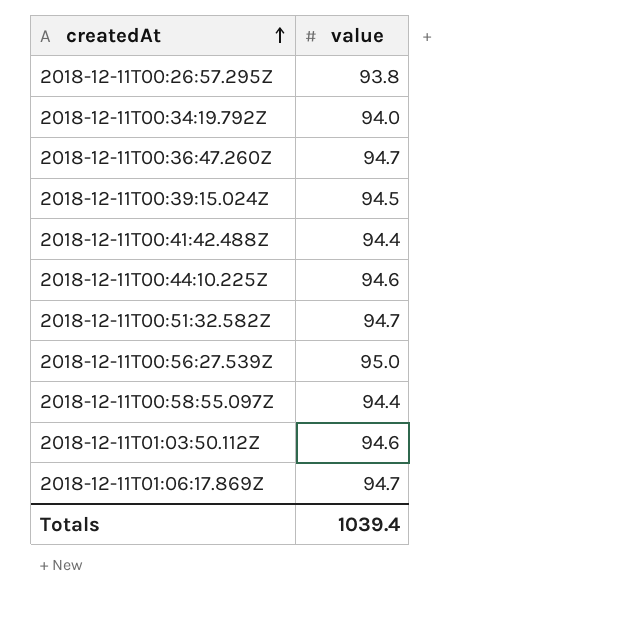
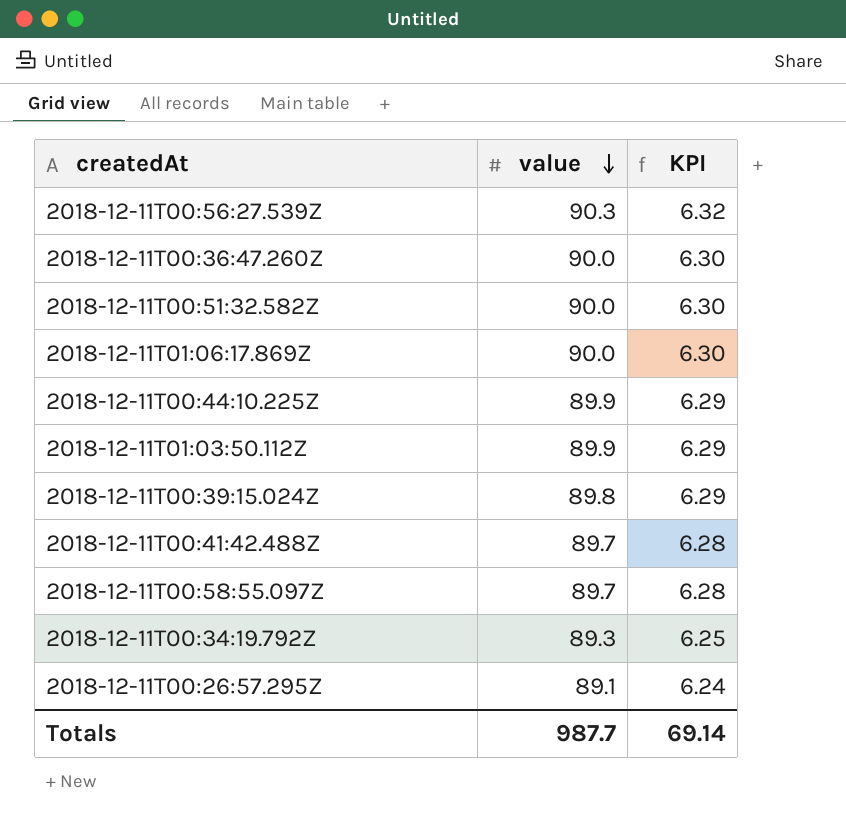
row order: createdAt ascending -> value descending
column KPI | formula: none -> [value] * 0.07
2018-12-11T00:56:27.539Z | value: 95.0 -> 90.3
2018-12-11T00:36:47.260Z | value: 94.7 -> 90.0
2018-12-11T00:51:32.582Z | value: 94.7 -> 90.0
2018-12-11T01:06:17.869Z | value: 94.7 -> 90.0
2018-12-11T00:44:10.225Z | value: 94.6 -> 89.9
2018-12-11T01:03:50.112Z | value: 94.6 -> 89.9
2018-12-11T00:39:15.024Z | value: 94.5 -> 89.8
2018-12-11T00:41:42.488Z | value: 94.4 -> 89.7
2018-12-11T00:58:55.097Z | value: 94.4 -> 89.7
2018-12-11T00:34:19.792Z | value: 94.0 -> 89.3
2018-12-11T00:26:57.295Z | value: 93.8 -> 89.1
Totals | value: 1039.4 -> 987.7

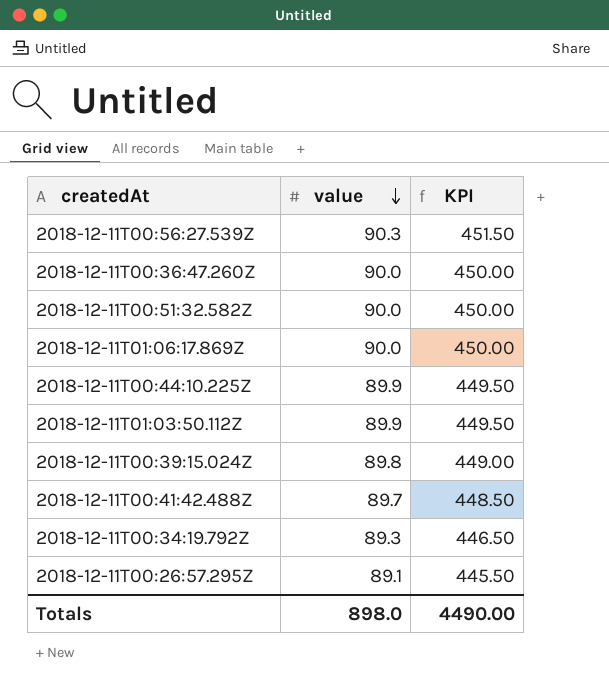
column KPI | formula: [value] * 0.07 -> [value] * 5
row 2018-12-11T00:58:55.097Z: 89.7 | 6.28 -> none
Totals | value: 987.7 -> 898.0
Totals | KPI: 69.14 -> 4490.00

